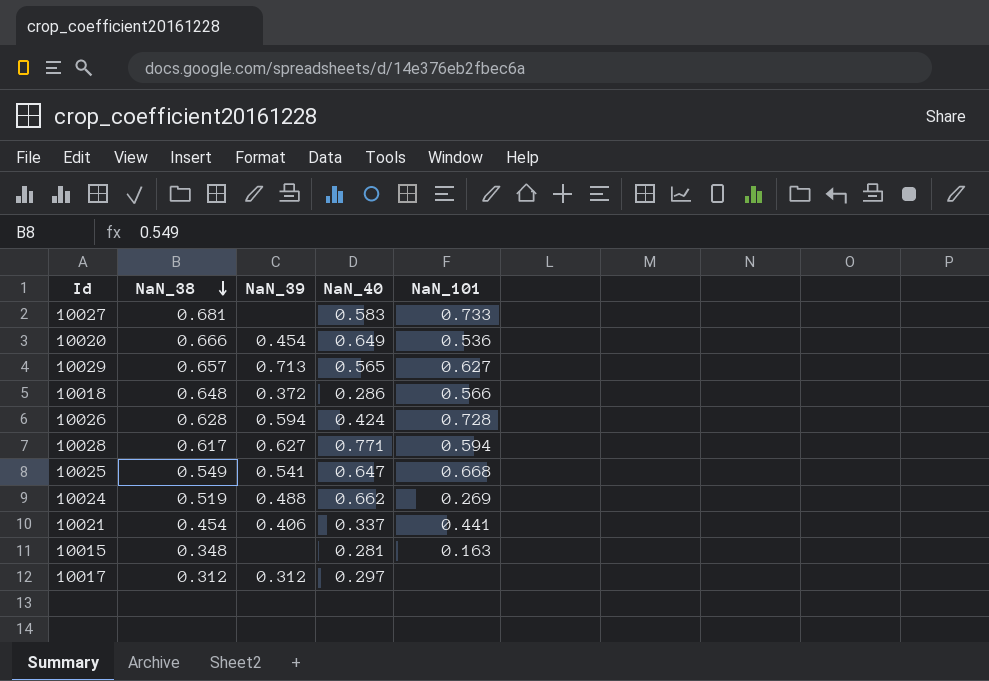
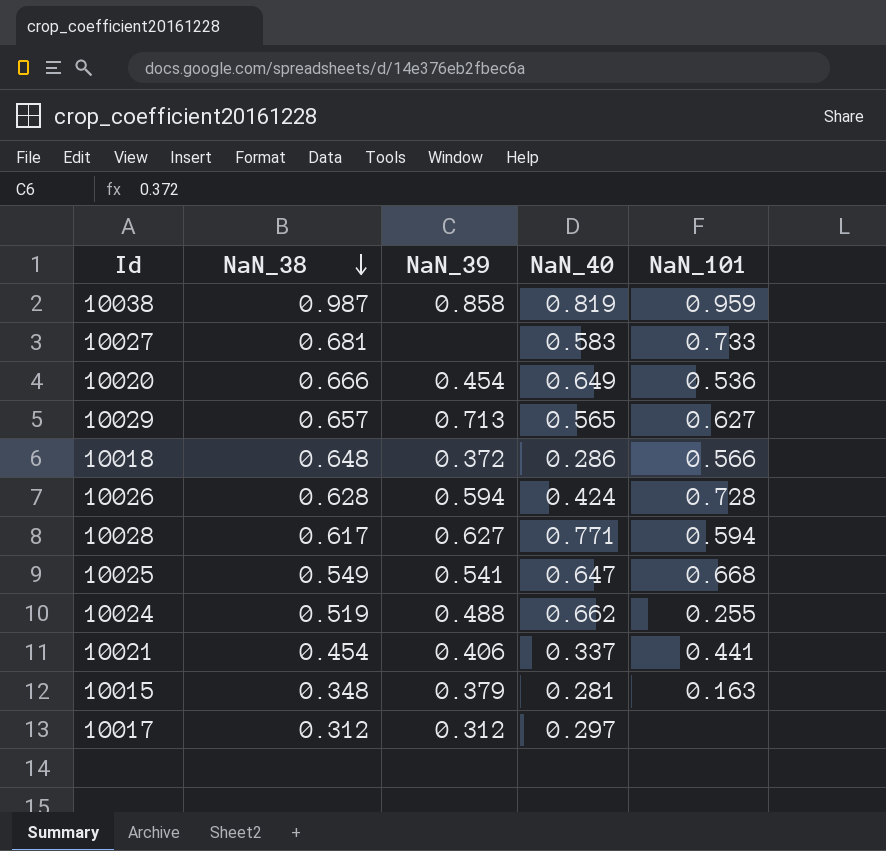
row 10038: none -> 0.987 | 0.858 | 0.819 | 0.959
10024 | NaN_101: 0.269 -> 0.255
10015 | NaN_39: none -> 0.379

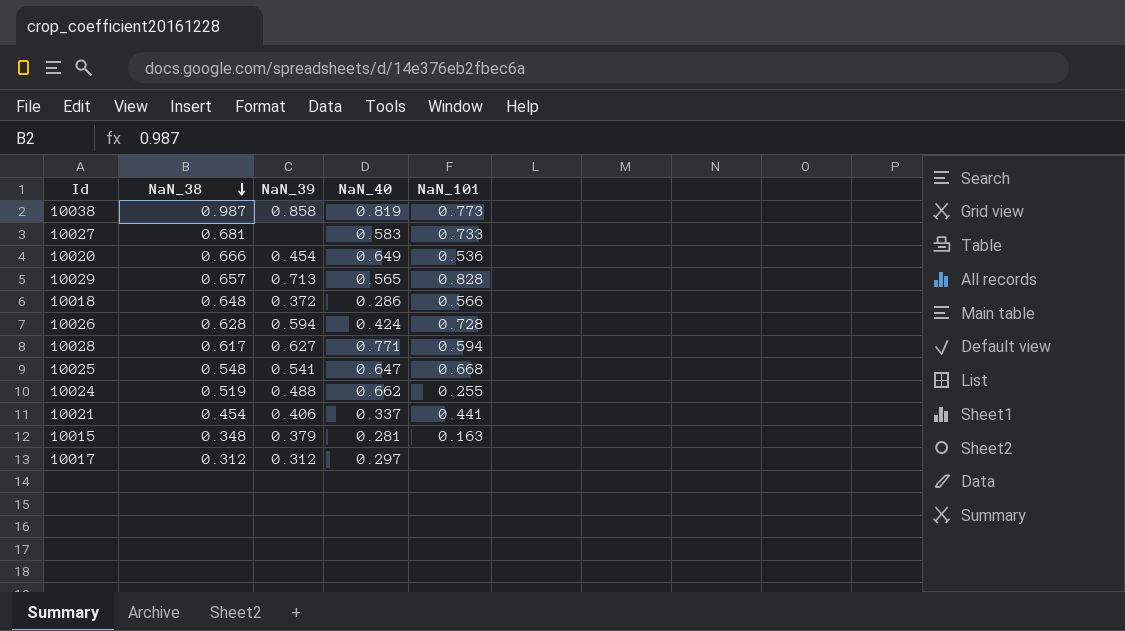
10038 | NaN_101: 0.959 -> 0.773
10029 | NaN_101: 0.627 -> 0.828
10025 | NaN_38: 0.549 -> 0.548

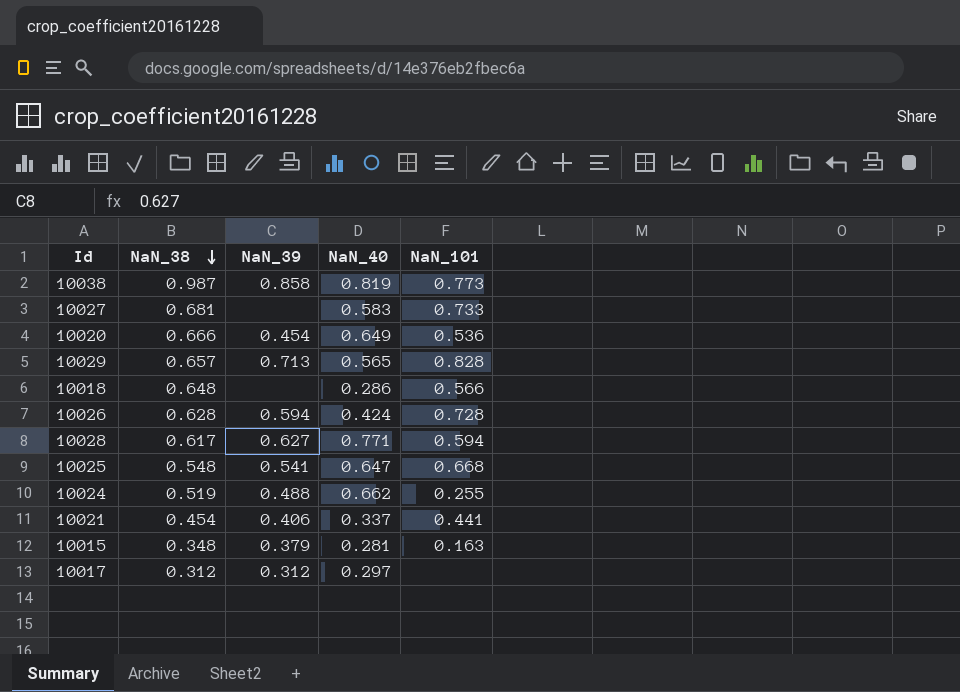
10018 | NaN_39: 0.372 -> none

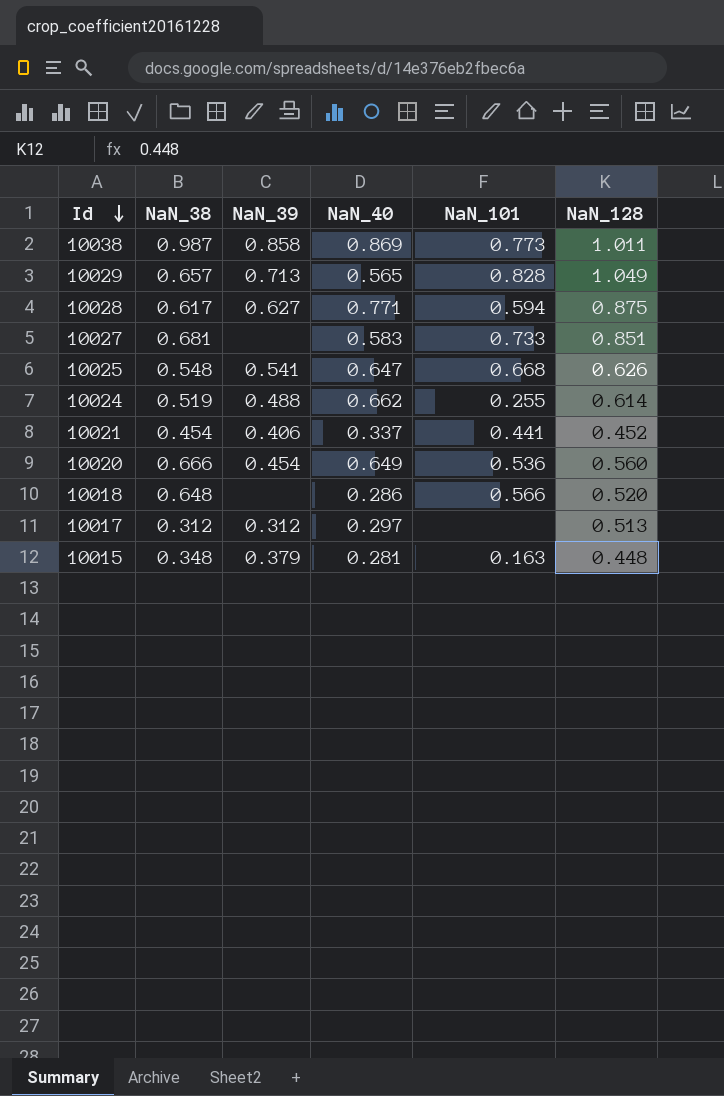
row order: NaN_38 descending -> Id descending
column NaN_128 | position: none -> 6
row 10026: 0.628 | 0.594 | 0.424 | 0.728 -> none
10038 | NaN_40: 0.819 -> 0.869

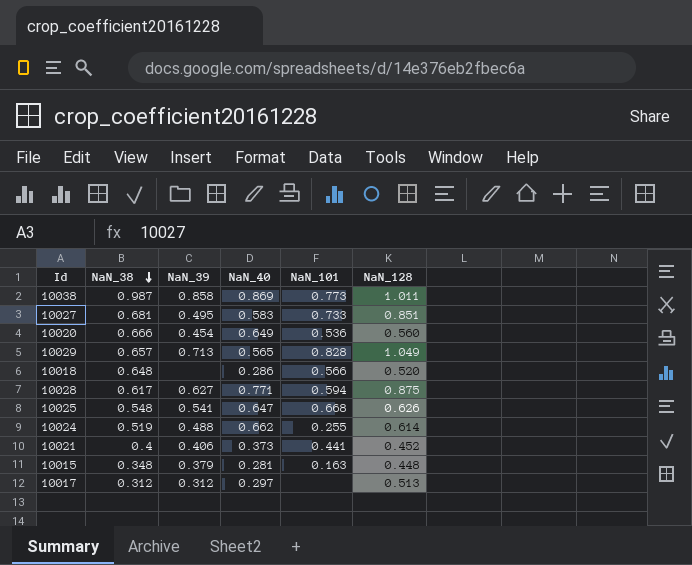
row order: Id descending -> NaN_38 descending
10027 | NaN_39: none -> 0.495
10021 | NaN_38: 0.454 -> 0.4
10021 | NaN_40: 0.337 -> 0.373

